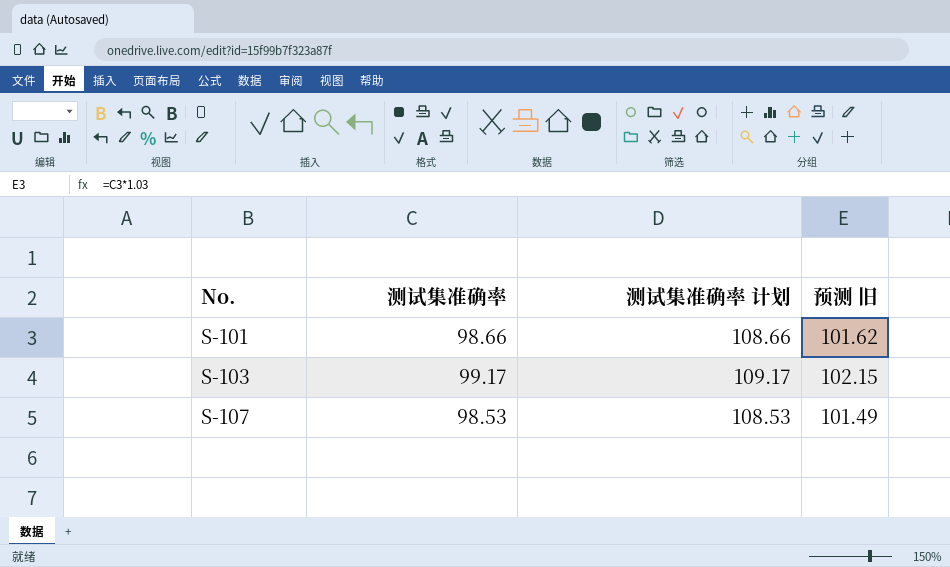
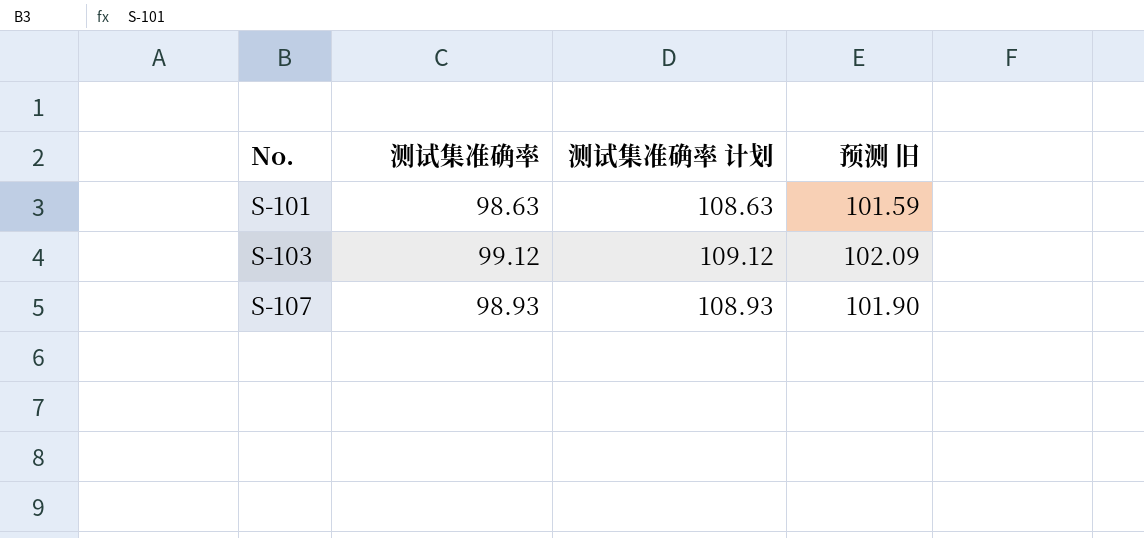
S-101 | 测试集准确率: 98.66 -> 98.63
S-101 | 测试集准确率 计划: 108.66 -> 108.63
S-101 | 预测 旧: 101.62 -> 101.59
S-103 | 测试集准确率: 99.17 -> 99.12
S-103 | 测试集准确率 计划: 109.17 -> 109.12
S-103 | 预测 旧: 102.15 -> 102.09
S-107 | 测试集准确率: 98.53 -> 98.93
S-107 | 测试集准确率 计划: 108.53 -> 108.93
S-107 | 预测 旧: 101.49 -> 101.90

